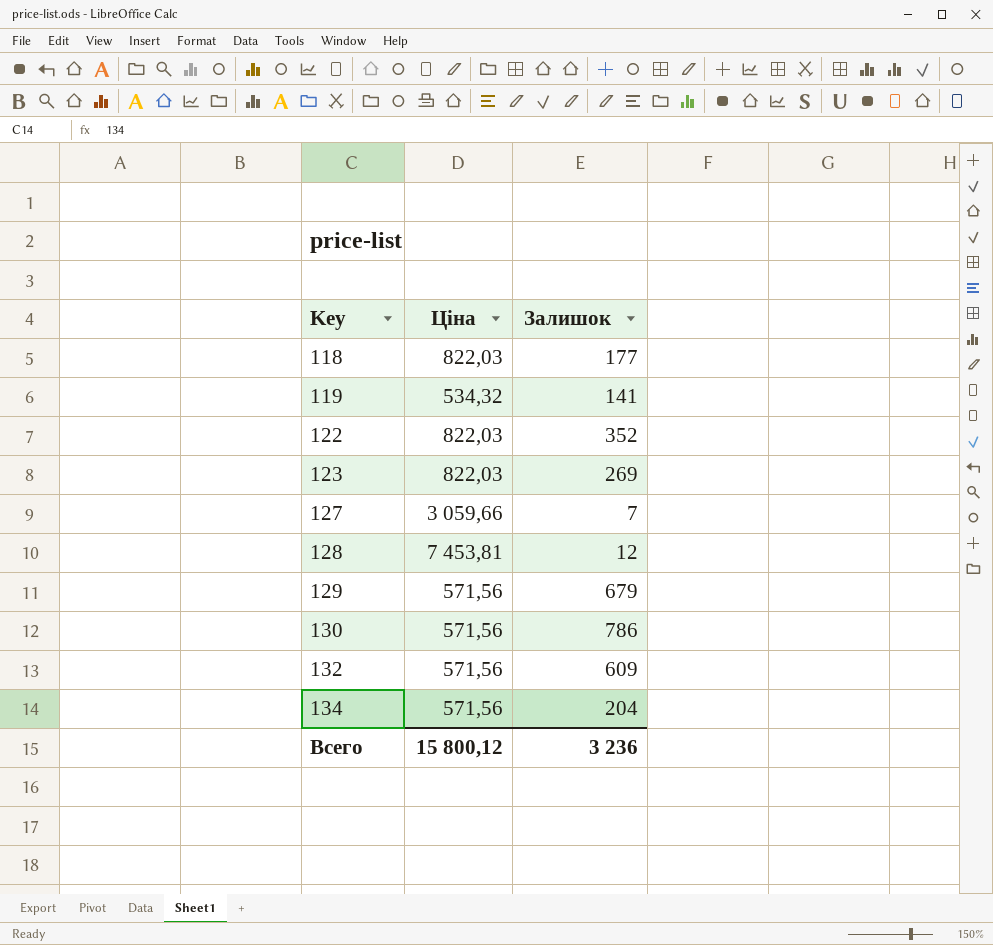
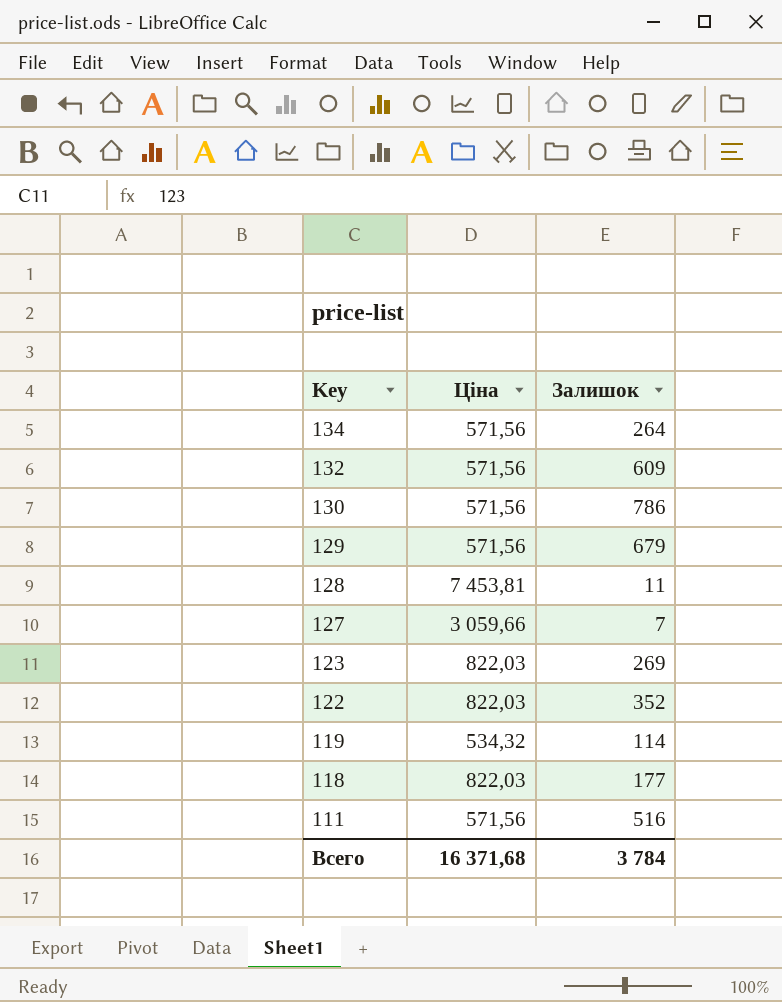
row order: Key ascending -> Key descending
134 | Залишок: 204 -> 264
128 | Залишок: 12 -> 11
119 | Залишок: 141 -> 114
row 111: none -> 571,56 | 516
Всего | Ціна: 15 800,12 -> 16 371,68
Всего | Залишок: 3 236 -> 3 784

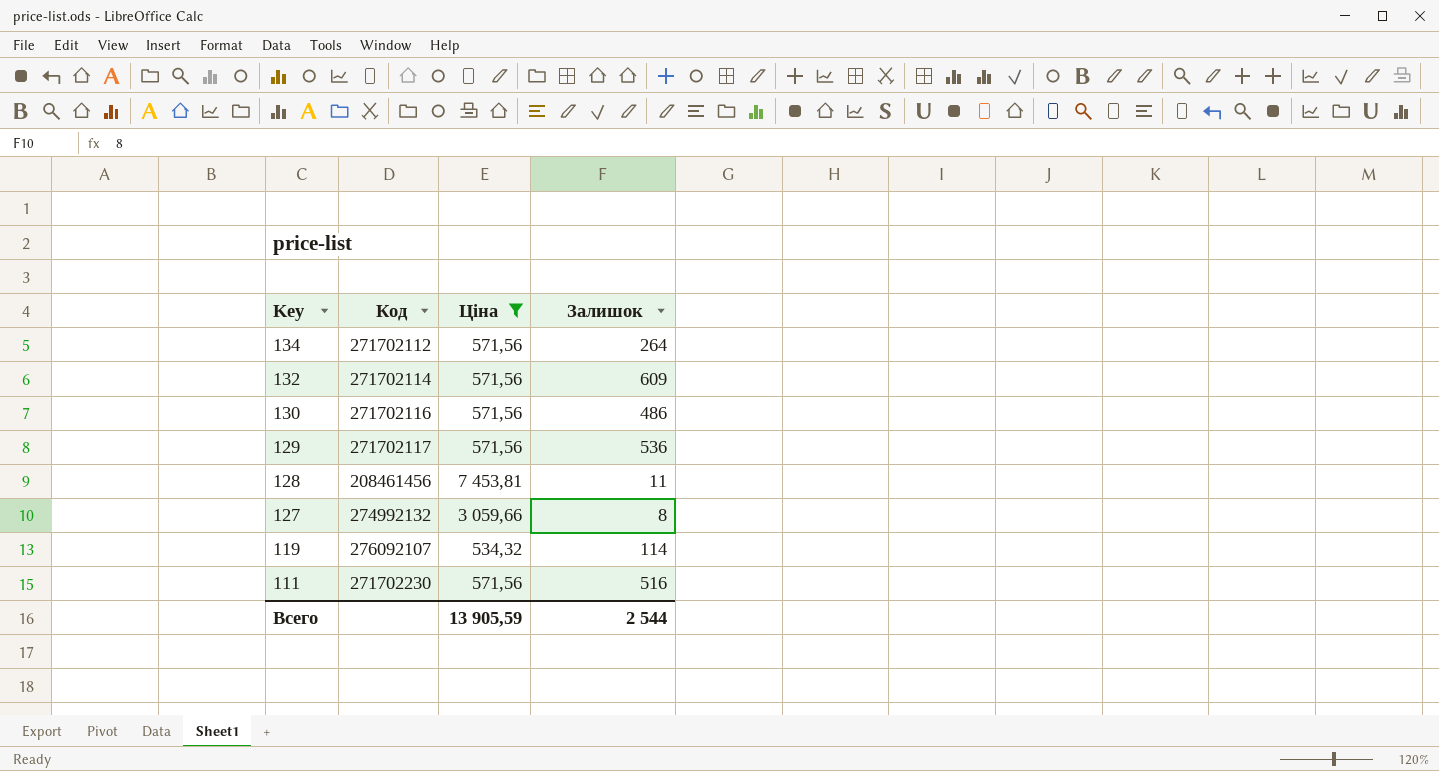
filter: none -> Ціна != 822,03
column Код | position: none -> 2
130 | Залишок: 786 -> 486
129 | Залишок: 679 -> 536
127 | Залишок: 7 -> 8
Всего | Ціна: 16 371,68 -> 13 905,59
Всего | Залишок: 3 784 -> 2 544

